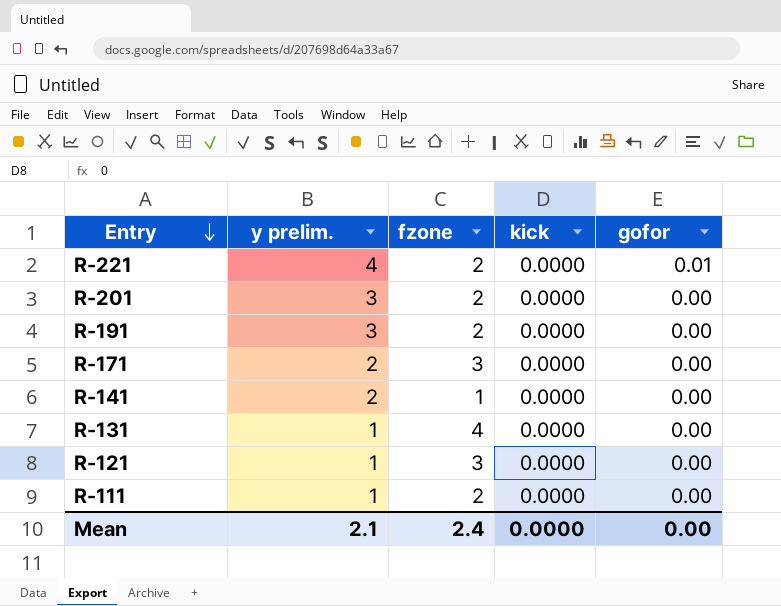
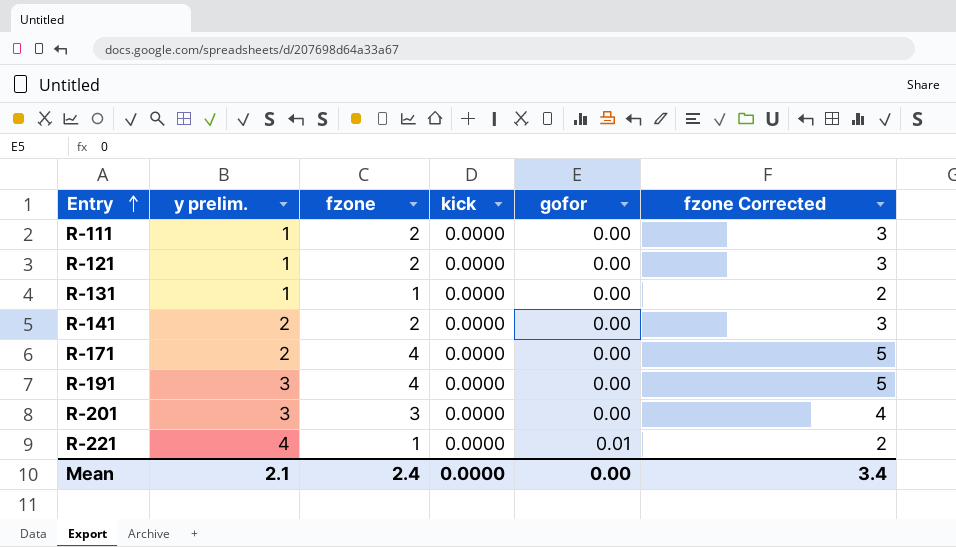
row order: Entry descending -> Entry ascending
column fzone Corrected | formula: none -> [fzone] + 1
R-121 | fzone: 3 -> 2
R-131 | fzone: 4 -> 1
R-141 | fzone: 1 -> 2
R-171 | fzone: 3 -> 4
R-191 | fzone: 2 -> 4
R-201 | fzone: 2 -> 3
R-221 | fzone: 2 -> 1

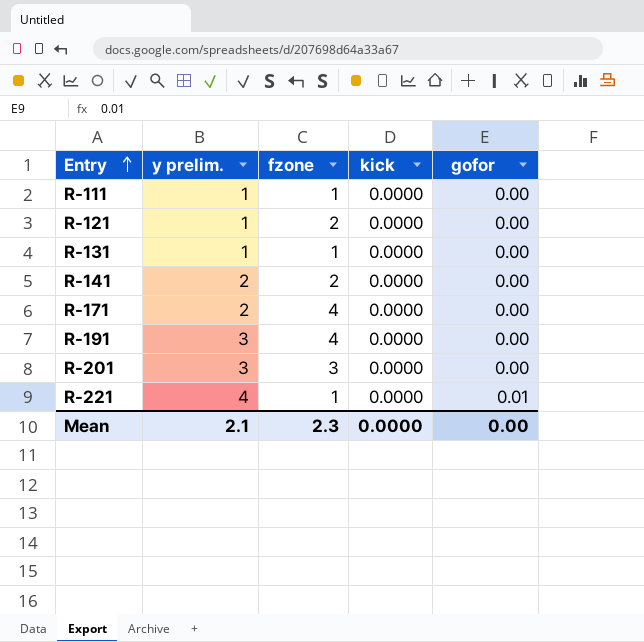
column fzone Corrected | formula: [fzone] + 1 -> none
R-111 | fzone: 2 -> 1
Mean | fzone: 2.4 -> 2.3

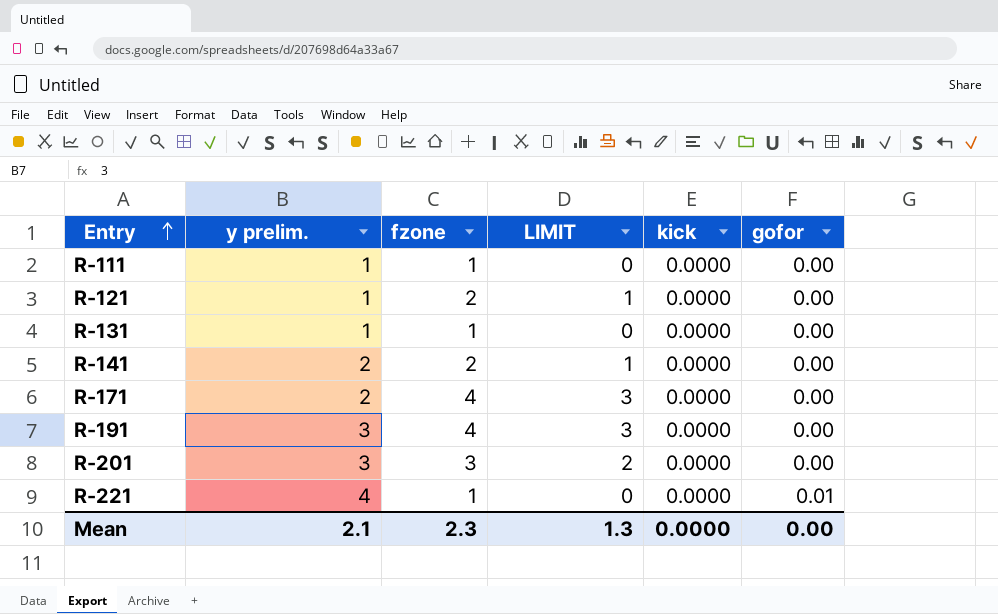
column LIMIT | formula: none -> [fzone] - 1

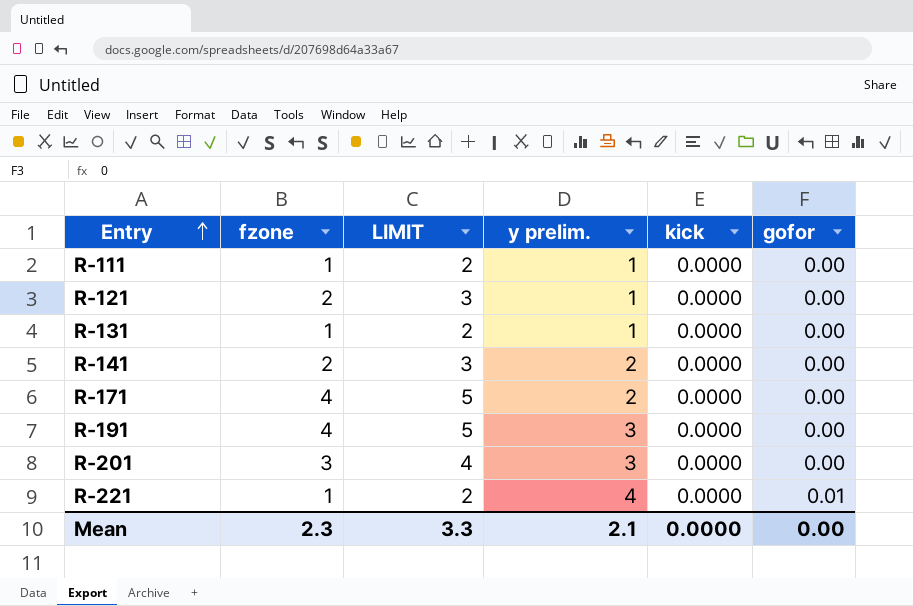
column LIMIT | formula: [fzone] - 1 -> [fzone] + 1
column y prelim. | position: 2 -> 4
Mean | LIMIT: 1.3 -> 3.3

